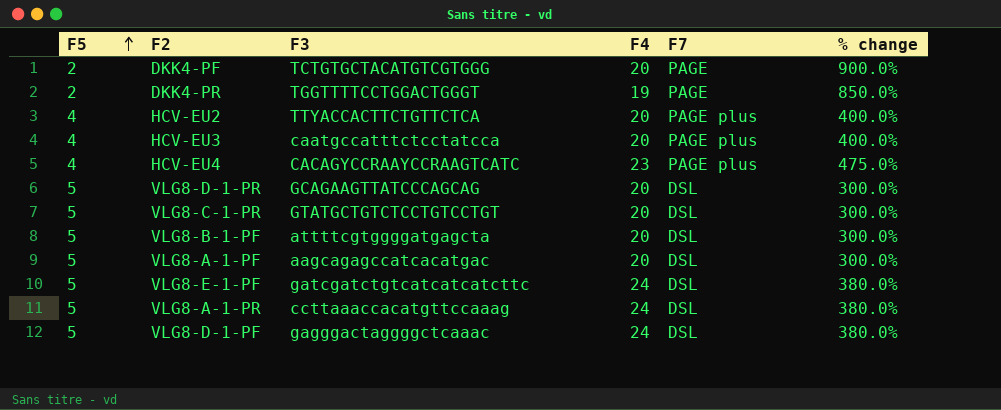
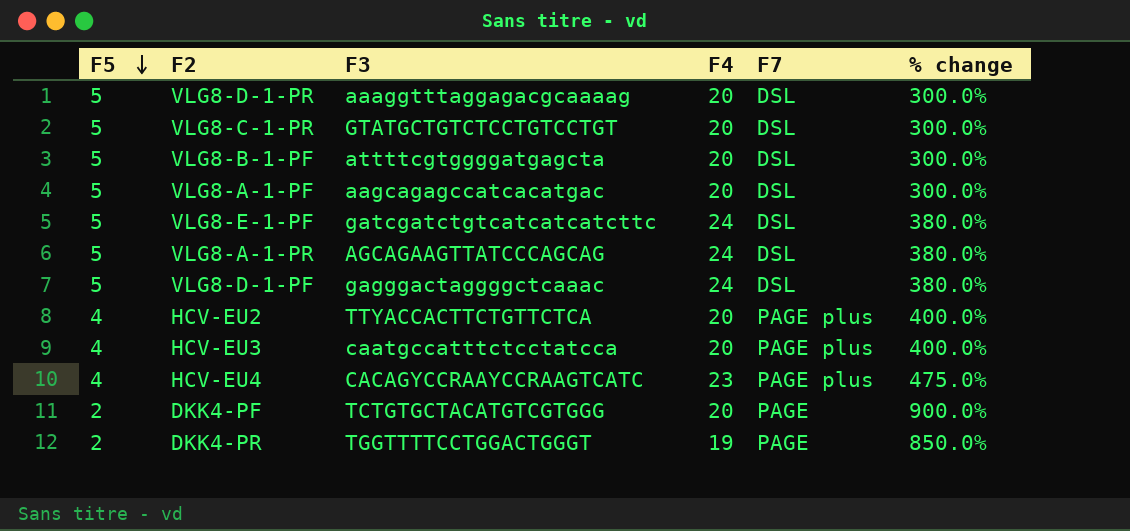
row order: F5 ascending -> F5 descending
VLG8-D-1-PR | F3: GCAGAAGTTATCCCAGCAG -> aaaggtttaggagacgcaaaag
VLG8-A-1-PR | F3: ccttaaaccacatgttccaaag -> AGCAGAAGTTATCCCAGCAG

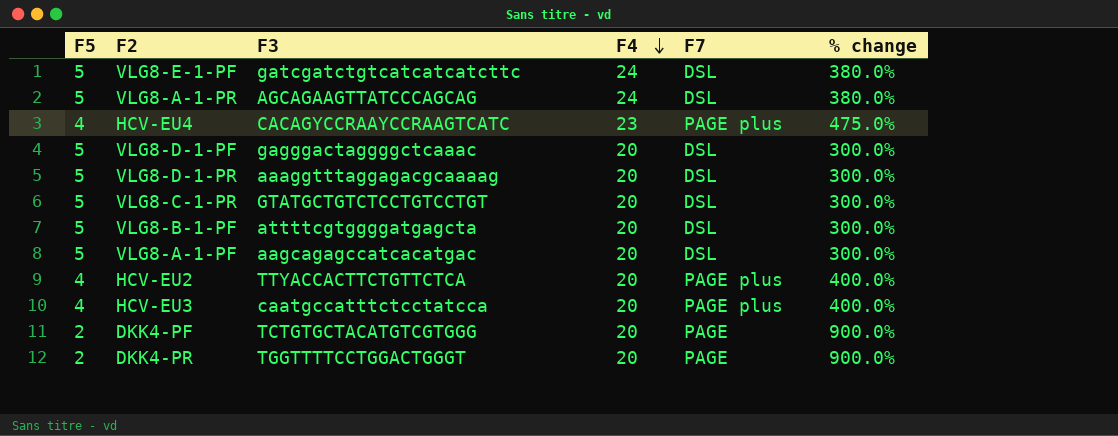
row order: F5 descending -> F4 descending
VLG8-D-1-PF | F4: 24 -> 20
VLG8-D-1-PF | % change: 380.0% -> 300.0%
DKK4-PR | F4: 19 -> 20
DKK4-PR | % change: 850.0% -> 900.0%

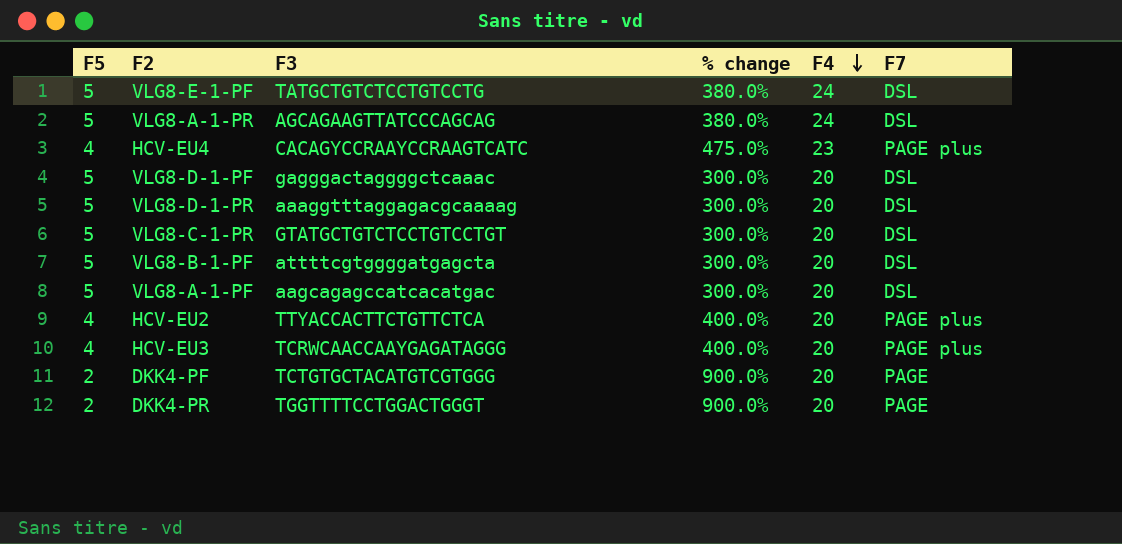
column % change | position: 6 -> 4
VLG8-E-1-PF | F3: gatcgatctgtcatcatcatcttc -> TATGCTGTCTCCTGTCCTG
HCV-EU3 | F3: caatgccatttctcctatcca -> TCRWCAACCAAYGAGATAGGG

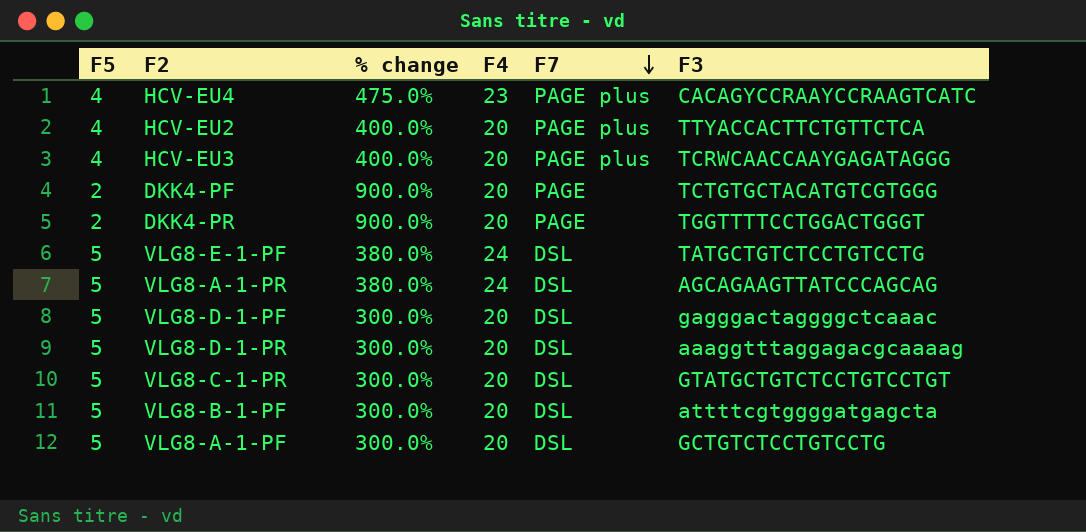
row order: F4 descending -> F7 descending
column F3 | position: 3 -> 6
VLG8-A-1-PF | F3: aagcagagccatcacatgac -> GCTGTCTCCTGTCCTG

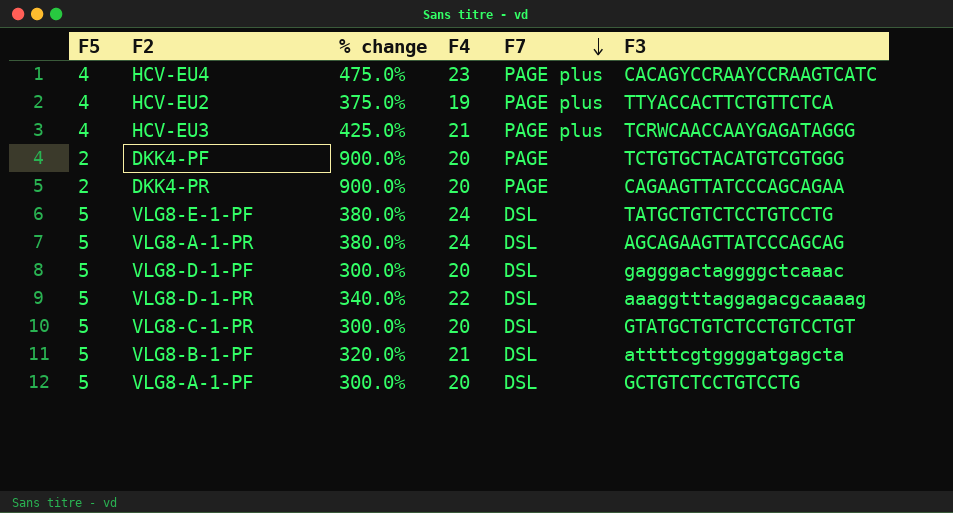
HCV-EU2 | % change: 400.0% -> 375.0%
HCV-EU2 | F4: 20 -> 19
HCV-EU3 | % change: 400.0% -> 425.0%
HCV-EU3 | F4: 20 -> 21
DKK4-PR | F3: TGGTTTTCCTGGACTGGGT -> CAGAAGTTATCCCAGCAGAA
VLG8-D-1-PR | % change: 300.0% -> 340.0%
VLG8-D-1-PR | F4: 20 -> 22
VLG8-B-1-PF | % change: 300.0% -> 320.0%
VLG8-B-1-PF | F4: 20 -> 21

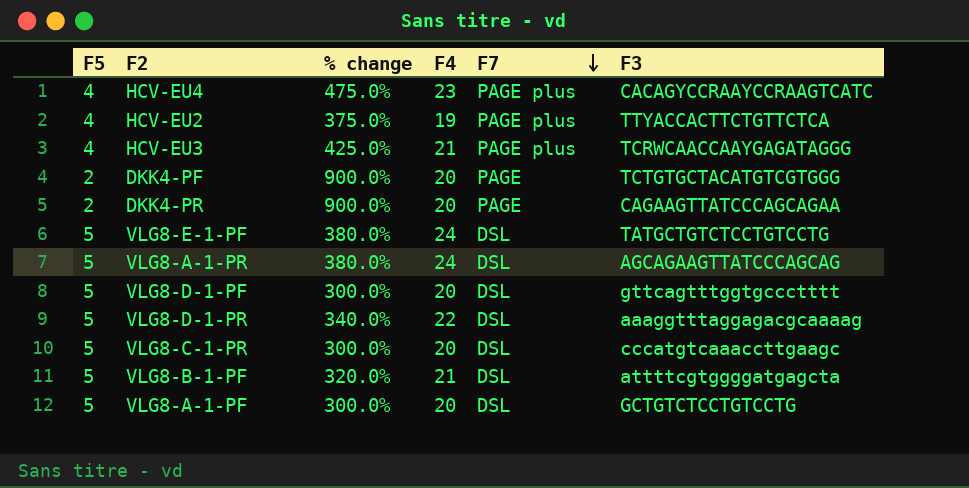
VLG8-D-1-PF | F3: gagggactaggggctcaaac -> gttcagtttggtgccctttt
VLG8-C-1-PR | F3: GTATGCTGTCTCCTGTCCTGT -> cccatgtcaaaccttgaagc

